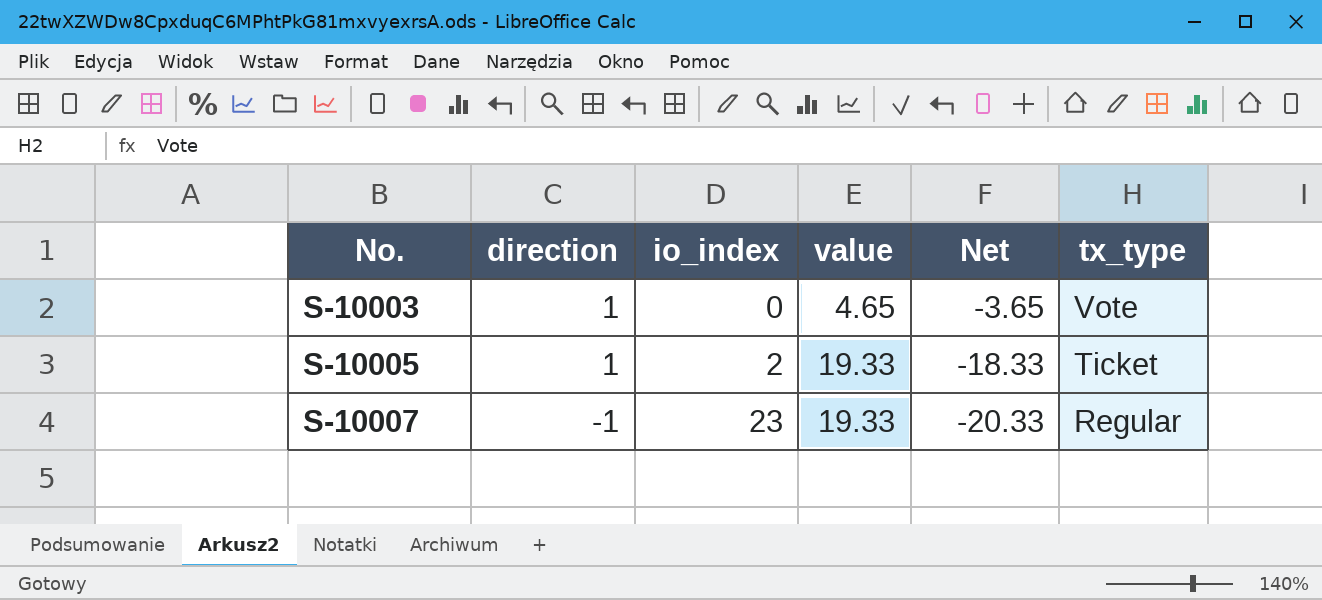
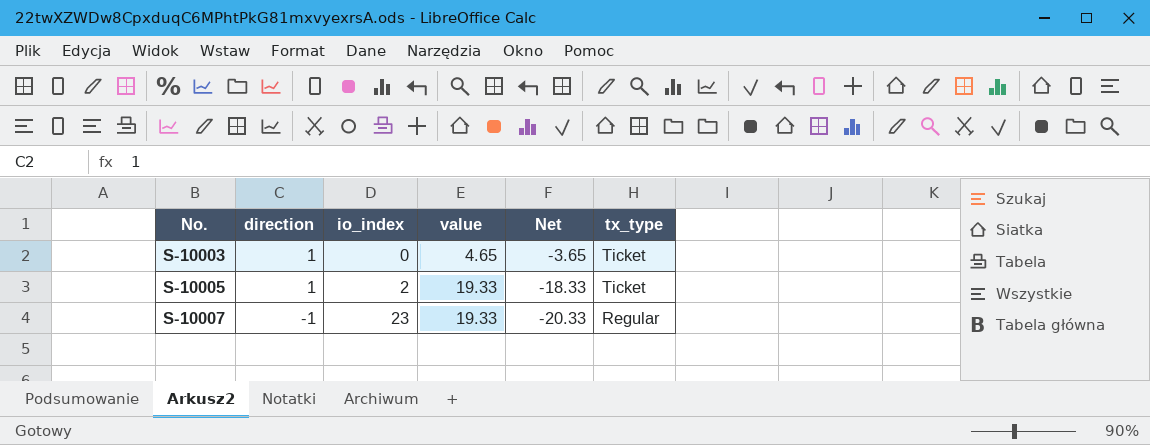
S-10003 | tx_type: Vote -> Ticket

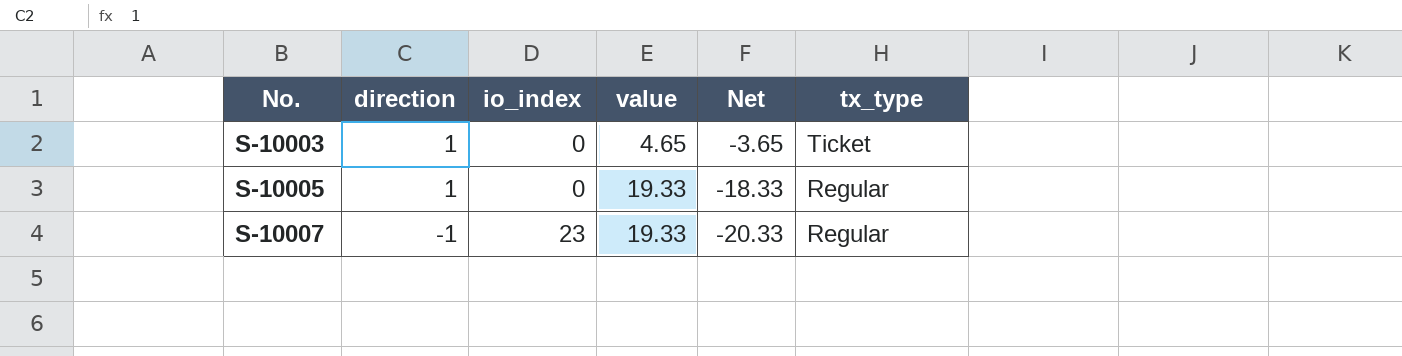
S-10005 | io_index: 2 -> 0
S-10005 | tx_type: Ticket -> Regular

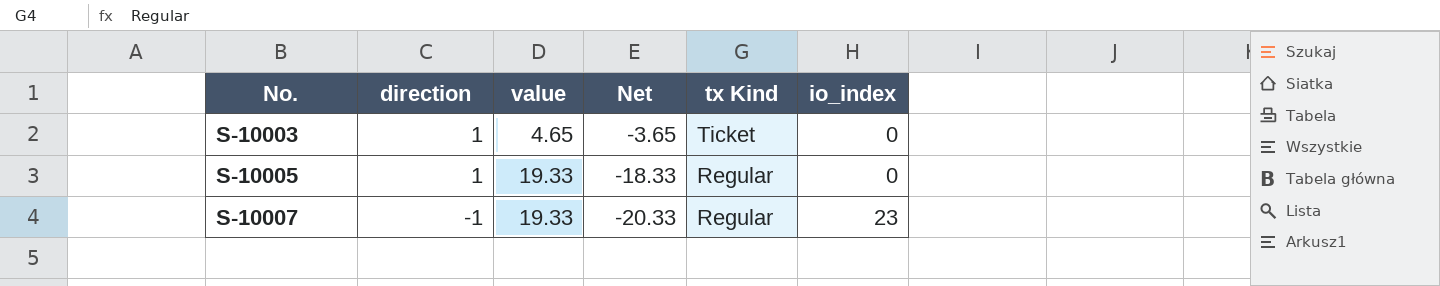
column name: tx_type -> tx Kind
column io_index | position: 3 -> 6

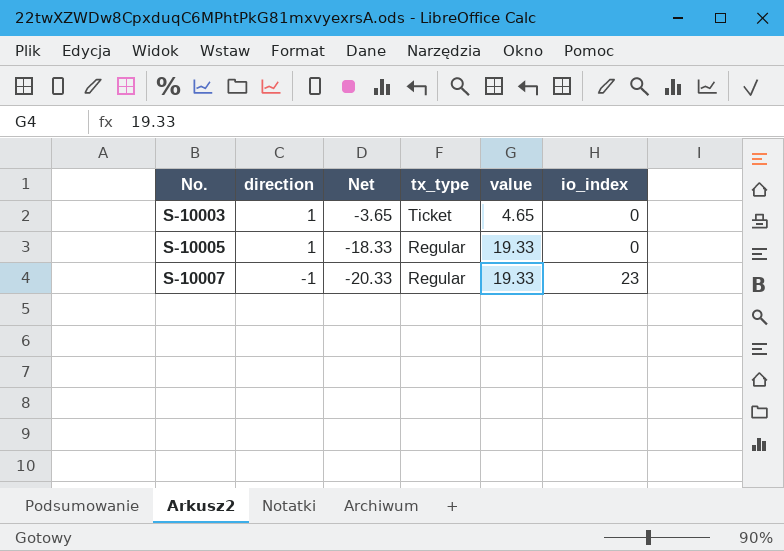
column name: tx Kind -> tx_type
column value | position: 3 -> 5

